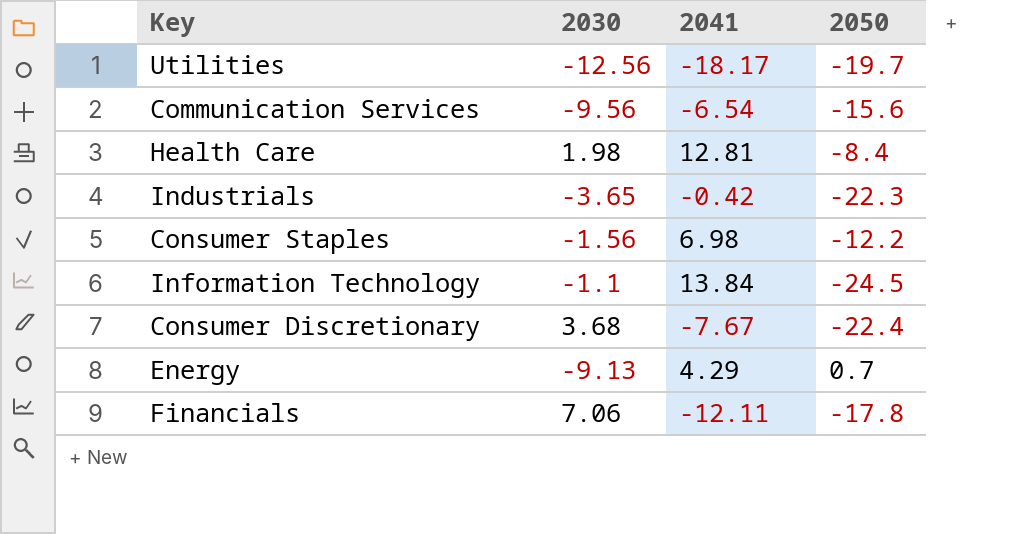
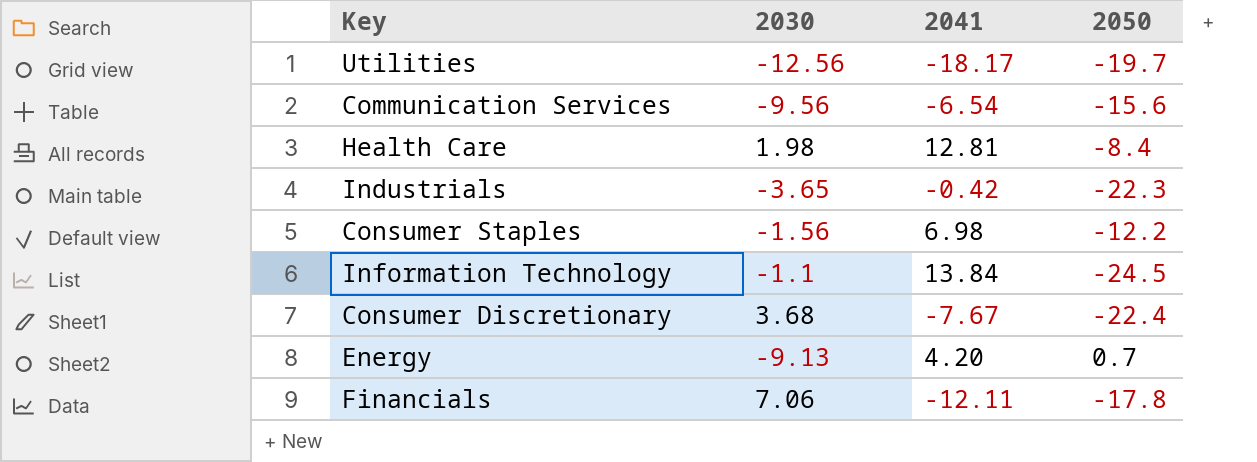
Energy | 2041: 4.29 -> 4.20

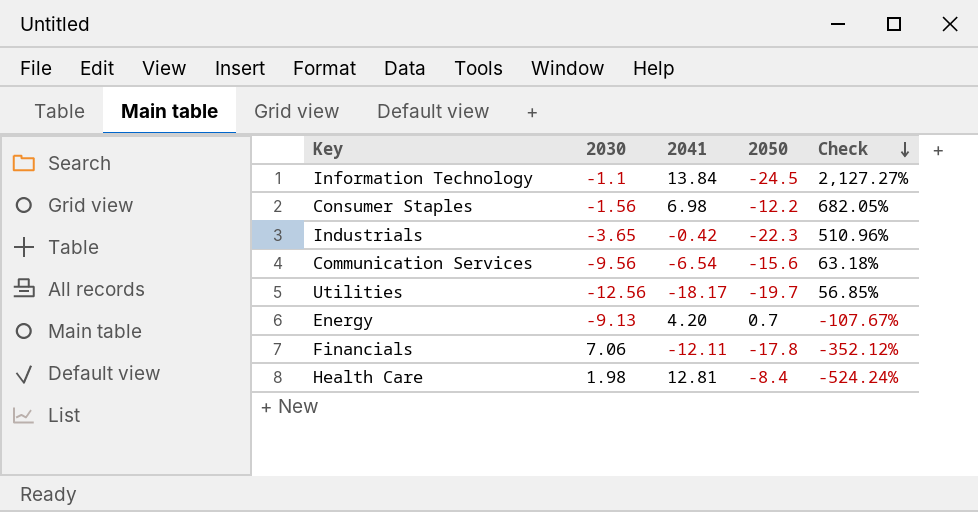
row order: none -> Check descending
column Check | formula: none -> ([2050] - [2030]) / [2030]
row Consumer Discretionary: 3.68 | -7.67 | -22.4 -> none

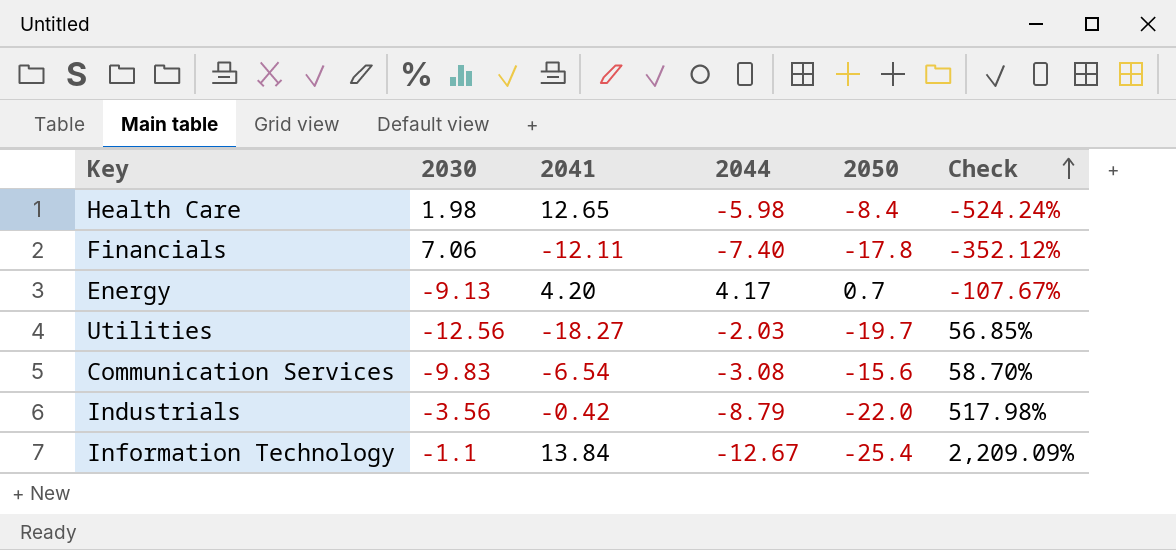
row order: Check descending -> Check ascending
column 2044 | position: none -> 4
row Consumer Staples: -1.56 | 6.98 | -12.2 | 682.05% -> none
Health Care | 2041: 12.81 -> 12.65
Utilities | 2041: -18.17 -> -18.27
Communication Services | 2030: -9.56 -> -9.83
Communication Services | Check: 63.18% -> 58.70%
Industrials | 2030: -3.65 -> -3.56
Industrials | 2050: -22.3 -> -22.0
Industrials | Check: 510.96% -> 517.98%
Information Technology | 2050: -24.5 -> -25.4
Information Technology | Check: 2,127.27% -> 2,209.09%

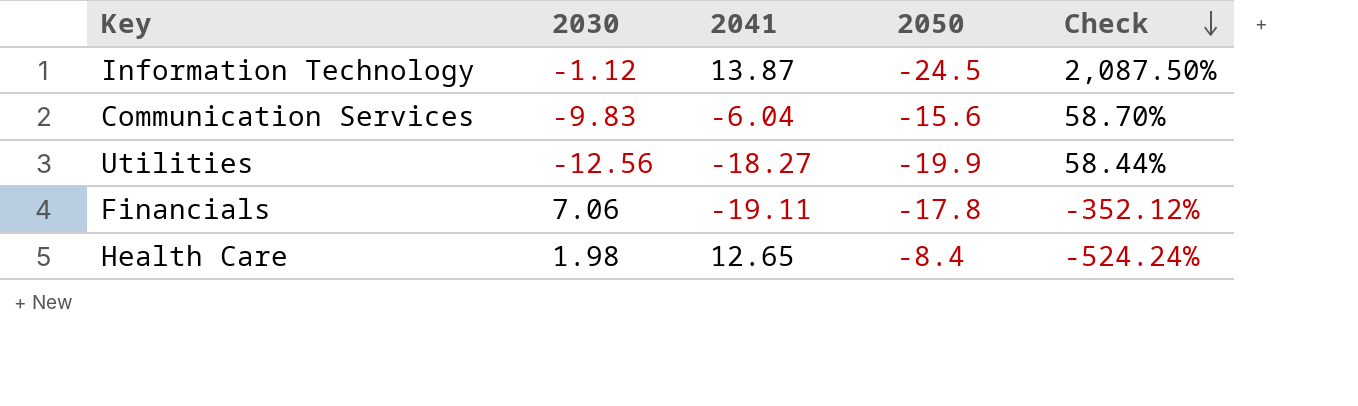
row order: Check ascending -> Check descending
column 2044 | position: 4 -> none
row Energy: -9.13 | 4.20 | 4.17 | 0.7 | -107.67% -> none
row Industrials: -3.56 | -0.42 | -8.79 | -22.0 | 517.98% -> none
Information Technology | 2030: -1.1 -> -1.12
Information Technology | 2041: 13.84 -> 13.87
Information Technology | 2050: -25.4 -> -24.5
Information Technology | Check: 2,209.09% -> 2,087.50%
Communication Services | 2041: -6.54 -> -6.04
Utilities | 2050: -19.7 -> -19.9
Utilities | Check: 56.85% -> 58.44%
Financials | 2041: -12.11 -> -19.11

